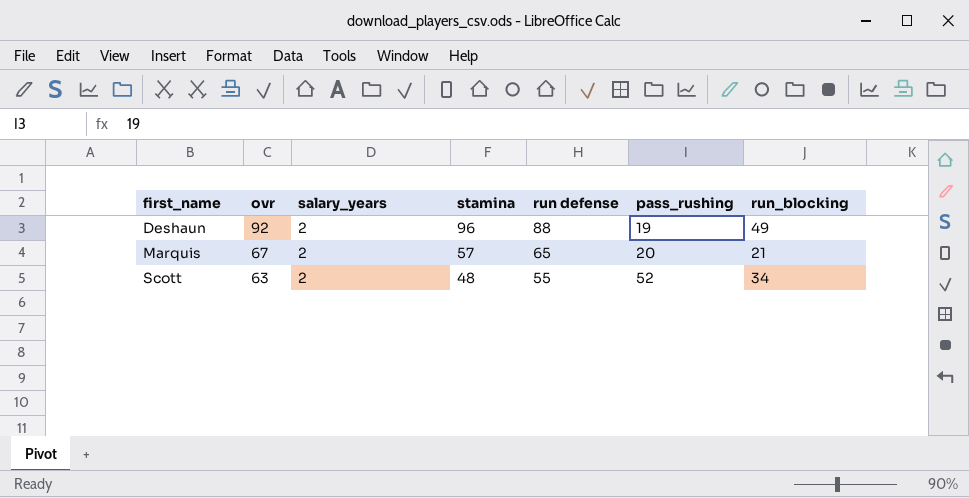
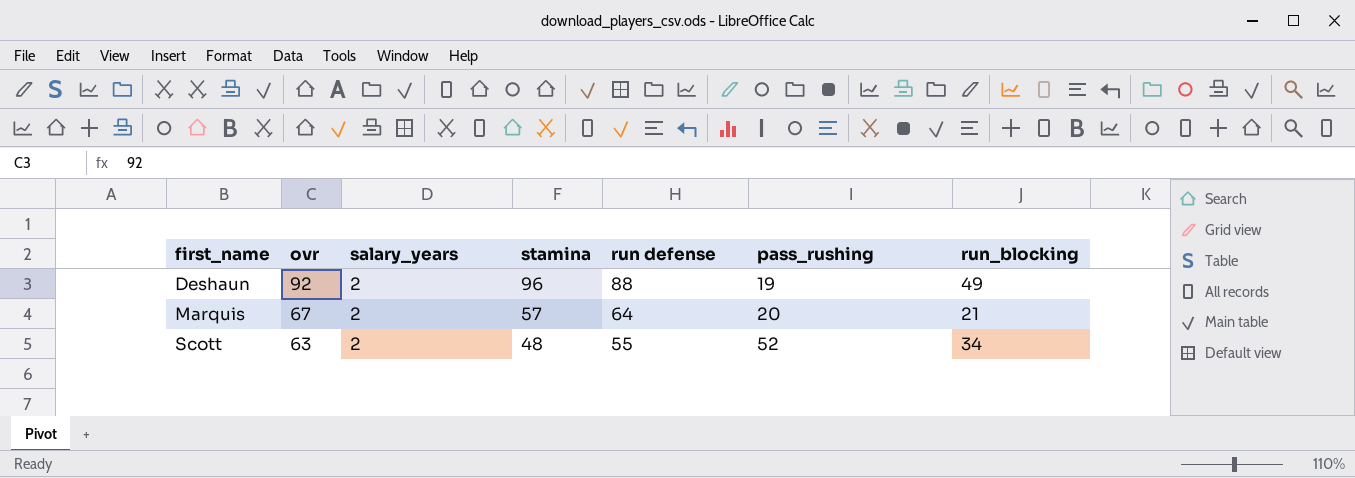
Marquis | run defense: 65 -> 64

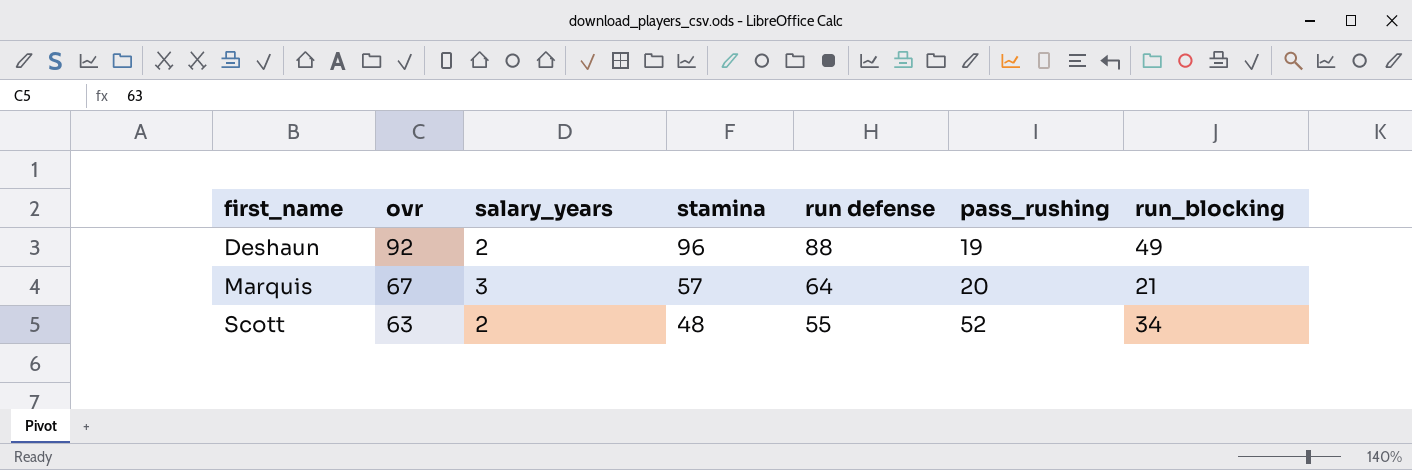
Marquis | salary_years: 2 -> 3

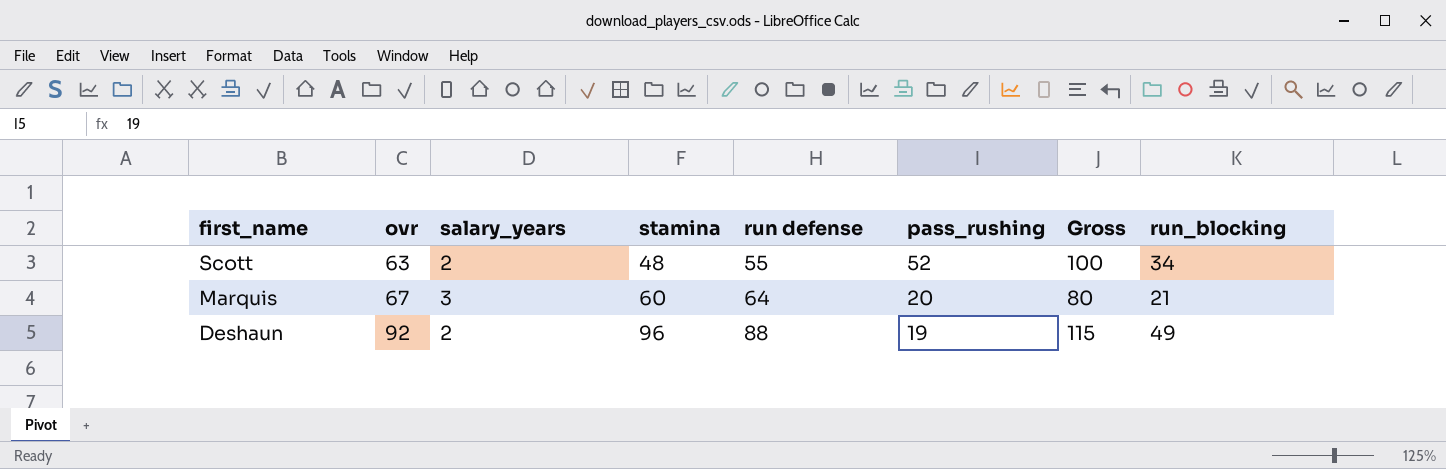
row order: first_name ascending -> first_name descending
column Gross | formula: none -> [stamina] + [pass_rushing]
Marquis | stamina: 57 -> 60

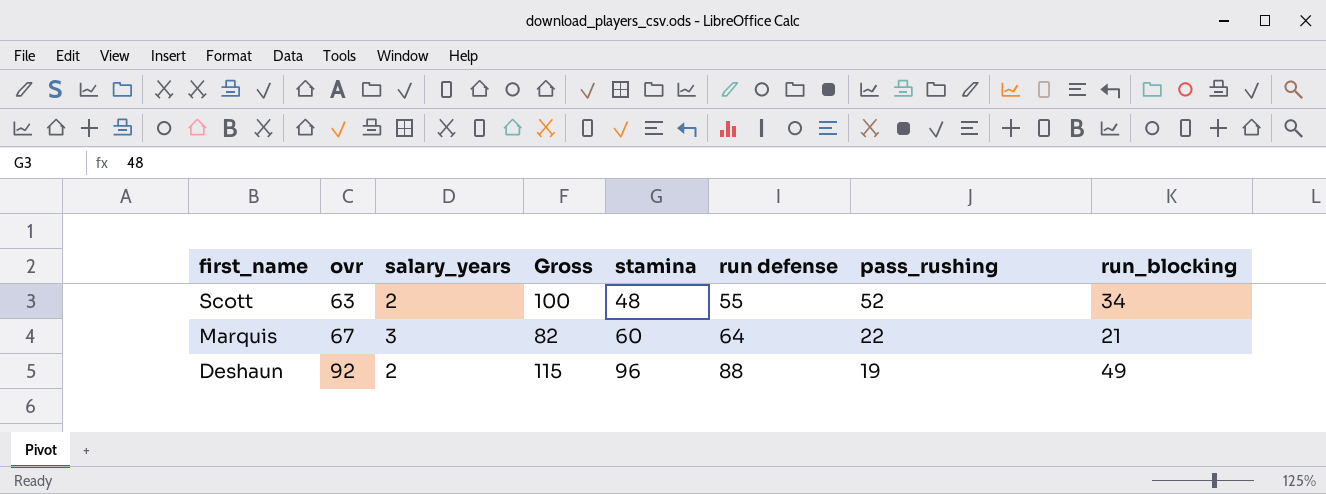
column Gross | position: 7 -> 4
Marquis | Gross: 80 -> 82
Marquis | pass_rushing: 20 -> 22

